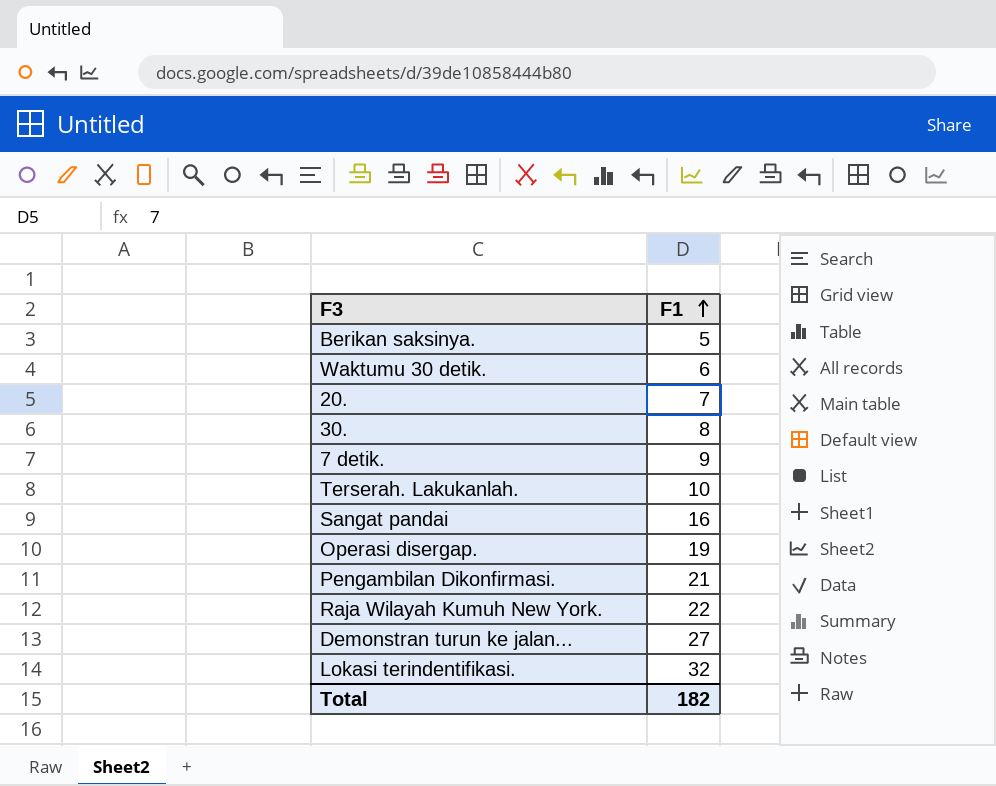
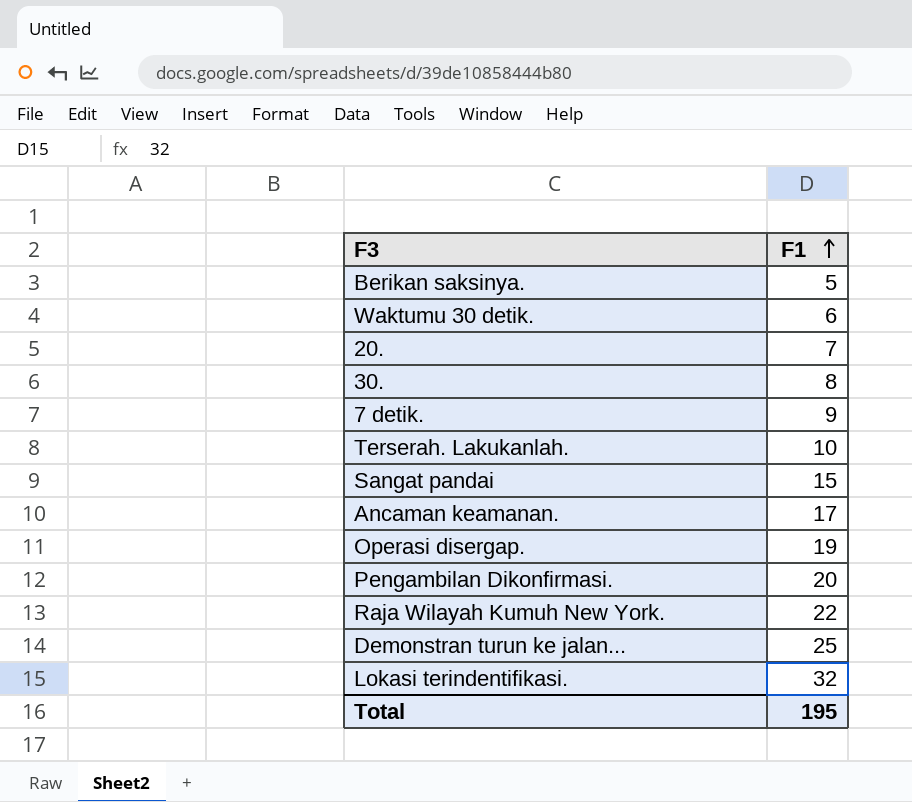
Sangat pandai | F1: 16 -> 15
row Ancaman keamanan.: none -> 17
Pengambilan Dikonfirmasi. | F1: 21 -> 20
Demonstran turun ke jalan... | F1: 27 -> 25
Total | F1: 182 -> 195

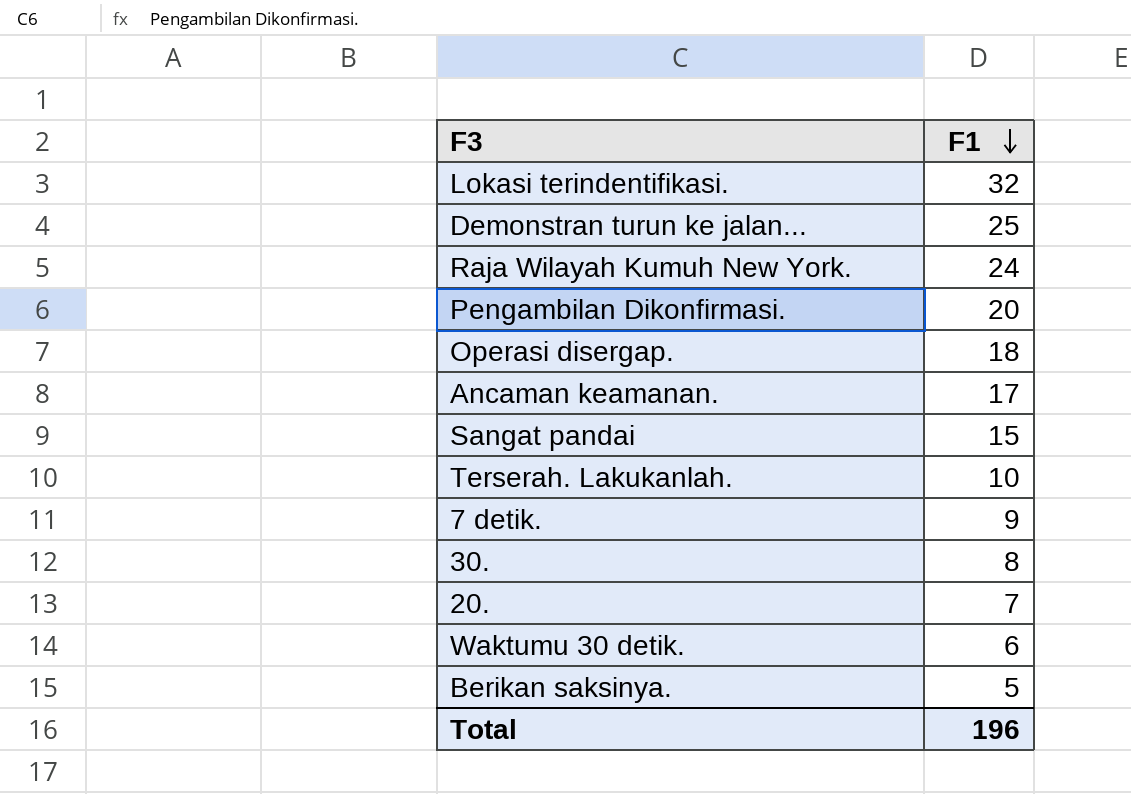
row order: F1 ascending -> F1 descending
Raja Wilayah Kumuh New York. | F1: 22 -> 24
Operasi disergap. | F1: 19 -> 18
Total | F1: 195 -> 196

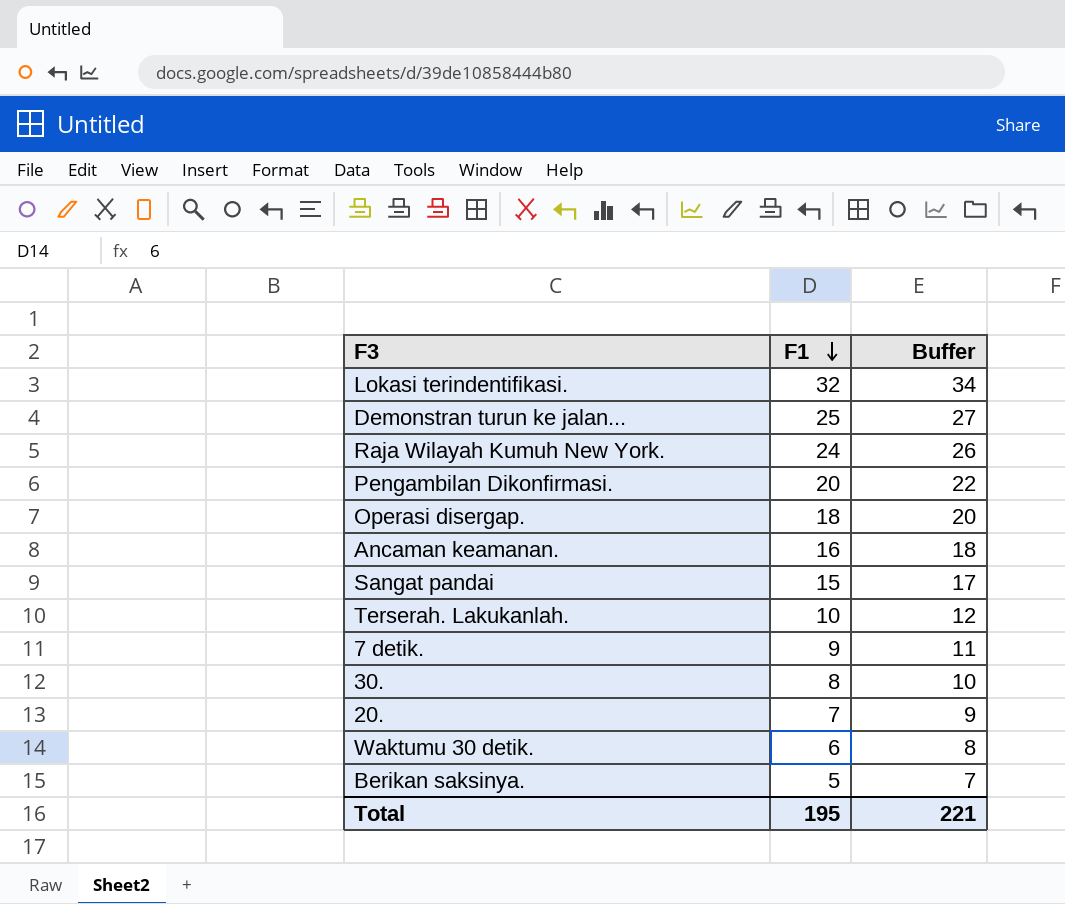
column Buffer | formula: none -> [F1] + 2
Ancaman keamanan. | F1: 17 -> 16
Total | F1: 196 -> 195

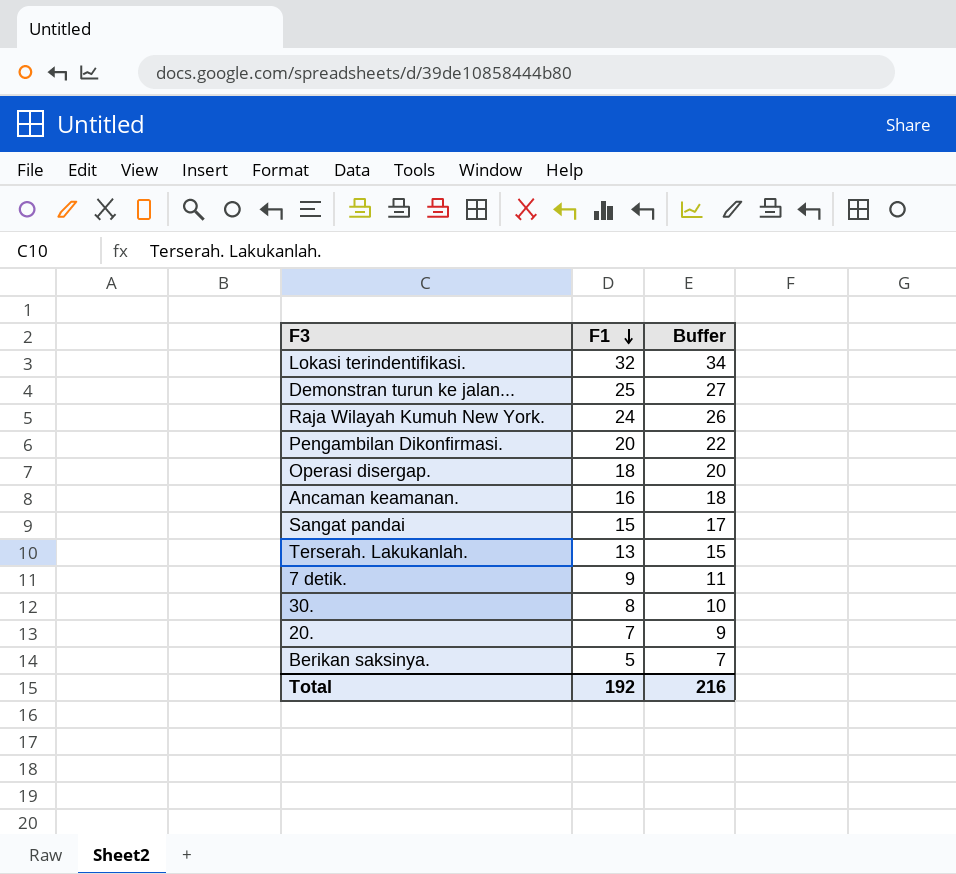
row Waktumu 30 detik.: 6 | 8 -> none
Terserah. Lakukanlah. | F1: 10 -> 13
Terserah. Lakukanlah. | Buffer: 12 -> 15
Total | F1: 195 -> 192
Total | Buffer: 221 -> 216

